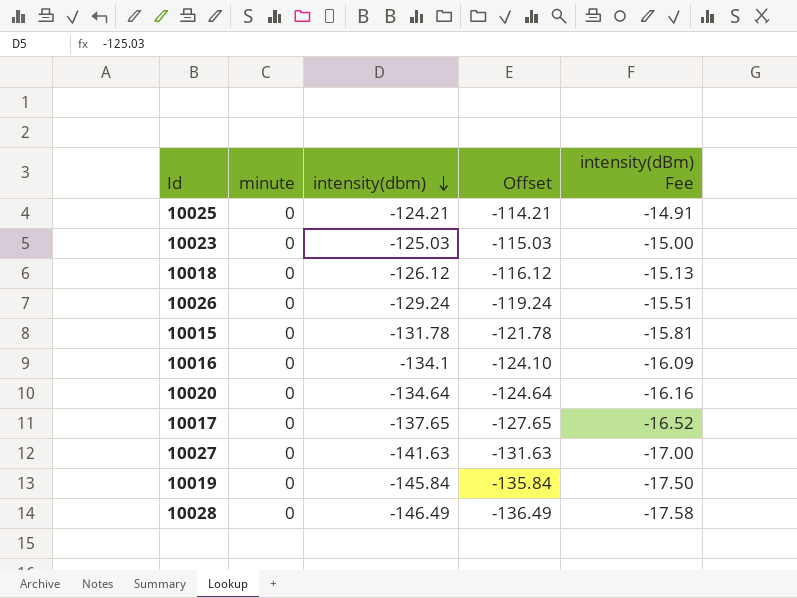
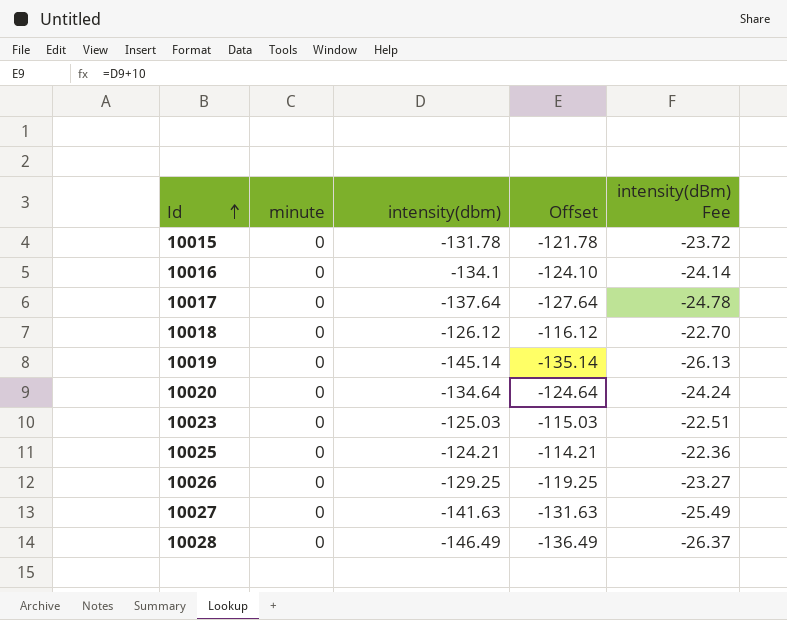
row order: intensity(dbm) descending -> Id ascending
column intensity(dBm) Fee | formula: [intensity(dbm)] * 0.12 -> [intensity(dbm)] * 0.18
10017 | intensity(dbm): -137.65 -> -137.64
10017 | Offset: -127.65 -> -127.64
10019 | intensity(dbm): -145.84 -> -145.14
10019 | Offset: -135.84 -> -135.14
10026 | intensity(dbm): -129.24 -> -129.25
10026 | Offset: -119.24 -> -119.25

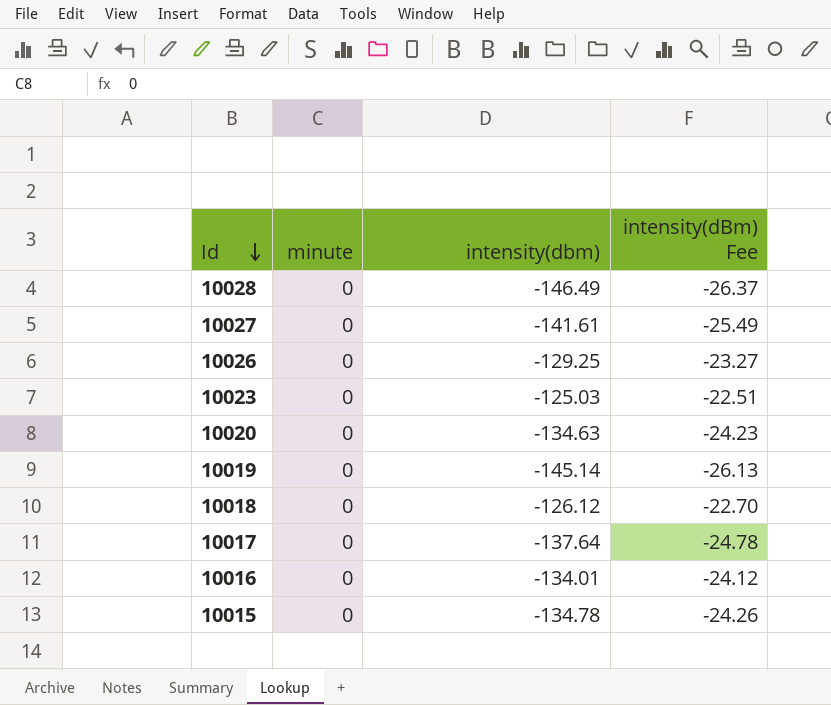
row order: Id ascending -> Id descending
column Offset | formula: [intensity(dbm)] + 10 -> none
row 10025: 0 | -124.21 | -114.21 | -22.36 -> none
10027 | intensity(dbm): -141.63 -> -141.61
10020 | intensity(dbm): -134.64 -> -134.63
10020 | intensity(dBm) Fee: -24.24 -> -24.23
10016 | intensity(dbm): -134.1 -> -134.01
10016 | intensity(dBm) Fee: -24.14 -> -24.12
10015 | intensity(dbm): -131.78 -> -134.78
10015 | intensity(dBm) Fee: -23.72 -> -24.26

